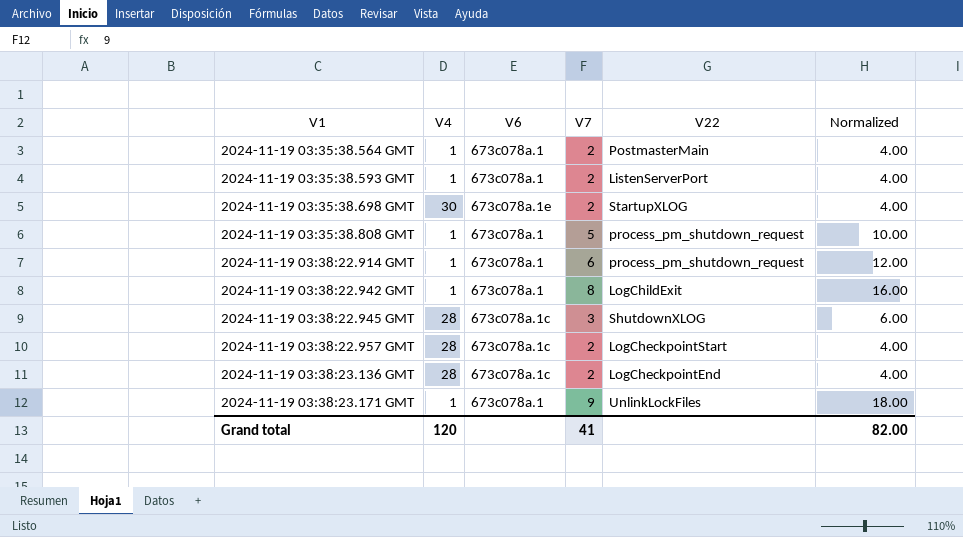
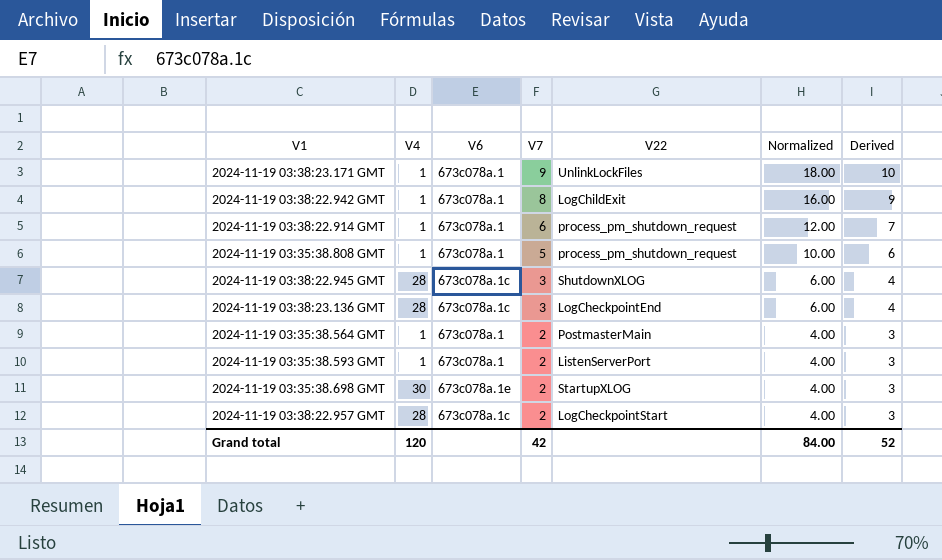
row order: V1 ascending -> V7 descending
column Derived | formula: none -> [V7] + 1
2024-11-19 03:38:23.136 GMT | V7: 2 -> 3
2024-11-19 03:38:23.136 GMT | Normalized: 4.00 -> 6.00
Grand total | V7: 41 -> 42
Grand total | Normalized: 82.00 -> 84.00

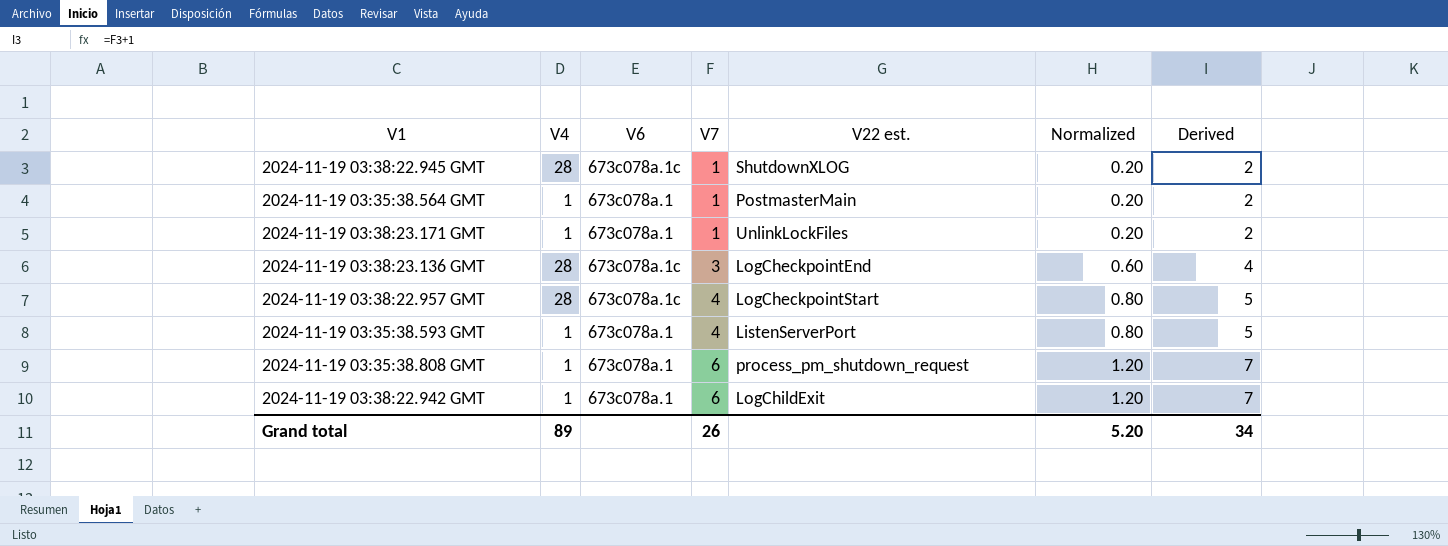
row order: V7 descending -> V7 ascending
column name: V22 -> V22 est.
column Normalized | formula: [V7] * 2 -> [V7] * 0.2
row 2024-11-19 03:38:22.914 GMT: 1 | 673c078a.1 | 6 | process_pm_shutdown_request | 12.00 | 7 -> none
row 2024-11-19 03:35:38.698 GMT: 30 | 673c078a.1e | 2 | StartupXLOG | 4.00 | 3 -> none
2024-11-19 03:38:22.945 GMT | V7: 3 -> 1
2024-11-19 03:38:22.945 GMT | Derived: 4 -> 2
2024-11-19 03:35:38.564 GMT | V7: 2 -> 1
2024-11-19 03:35:38.564 GMT | Derived: 3 -> 2
2024-11-19 03:38:23.171 GMT | V7: 9 -> 1
2024-11-19 03:38:23.171 GMT | Derived: 10 -> 2
2024-11-19 03:38:22.957 GMT | V7: 2 -> 4
2024-11-19 03:38:22.957 GMT | Derived: 3 -> 5
2024-11-19 03:35:38.593 GMT | V7: 2 -> 4
2024-11-19 03:35:38.593 GMT | Derived: 3 -> 5
2024-11-19 03:35:38.808 GMT | V7: 5 -> 6
2024-11-19 03:35:38.808 GMT | Derived: 6 -> 7
2024-11-19 03:38:22.942 GMT | V7: 8 -> 6
2024-11-19 03:38:22.942 GMT | Derived: 9 -> 7
Grand total | V4: 120 -> 89
Grand total | V7: 42 -> 26
Grand total | Normalized: 84.00 -> 5.20
Grand total | Derived: 52 -> 34

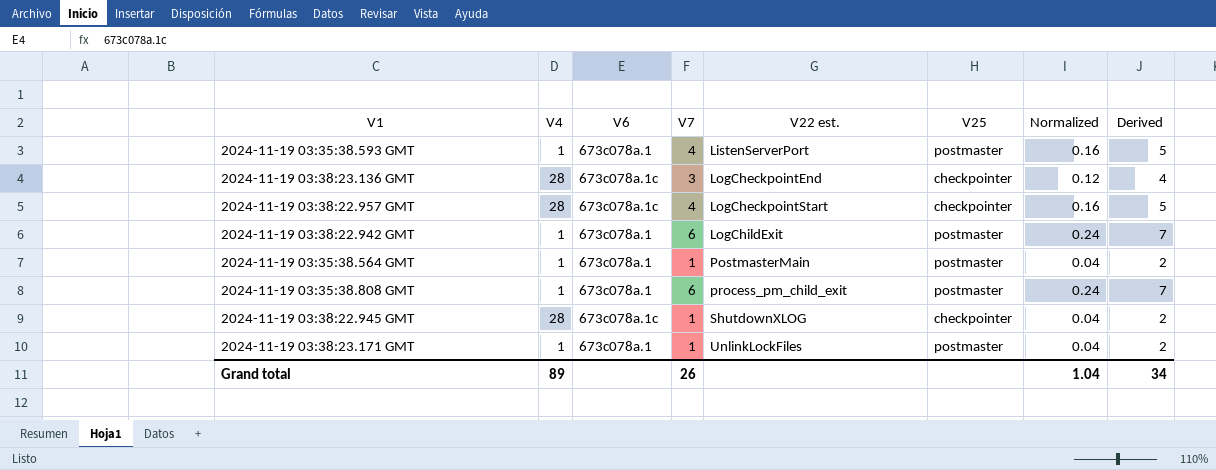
row order: V7 ascending -> V22 est. ascending
column V25 | position: none -> 6
column Normalized | formula: [V7] * 0.2 -> [V7] * 0.04
2024-11-19 03:35:38.808 GMT | V22 est.: process_pm_shutdown_request -> process_pm_child_exit
Grand total | Normalized: 5.20 -> 1.04

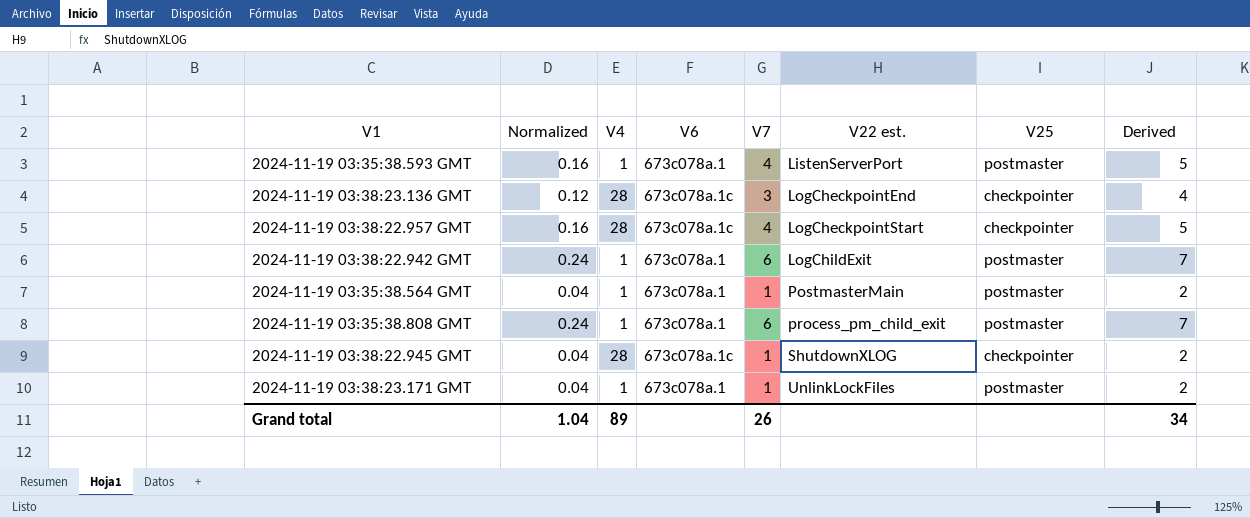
column Normalized | position: 7 -> 2

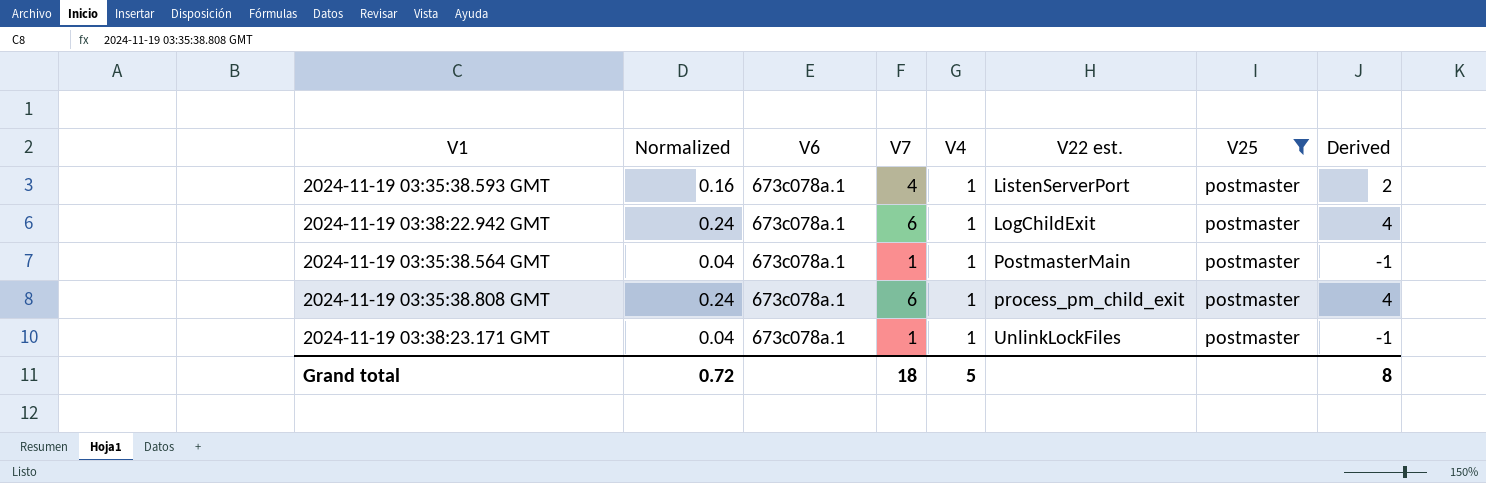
filter: none -> V25 = postmaster
column V4 | position: 3 -> 5
column Derived | formula: [V7] + 1 -> [V7] - 2
Grand total | Normalized: 1.04 -> 0.72
Grand total | V7: 26 -> 18
Grand total | V4: 89 -> 5
Grand total | Derived: 34 -> 8

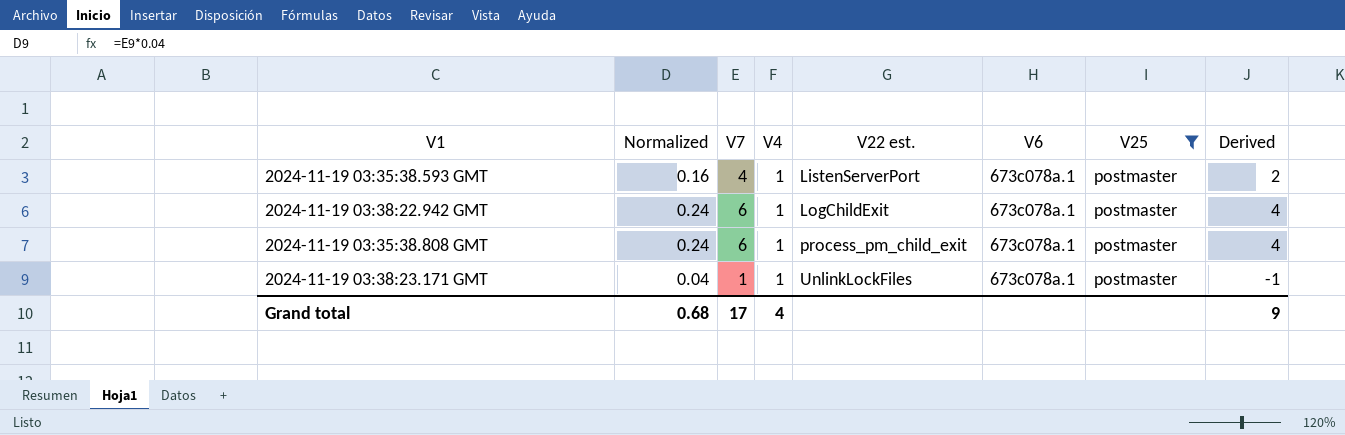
column V6 | position: 3 -> 6
row 2024-11-19 03:35:38.564 GMT: 0.04 | 673c078a.1 | 1 | 1 | PostmasterMain | postmaster | -1 -> none
Grand total | Normalized: 0.72 -> 0.68
Grand total | V7: 18 -> 17
Grand total | V4: 5 -> 4
Grand total | Derived: 8 -> 9

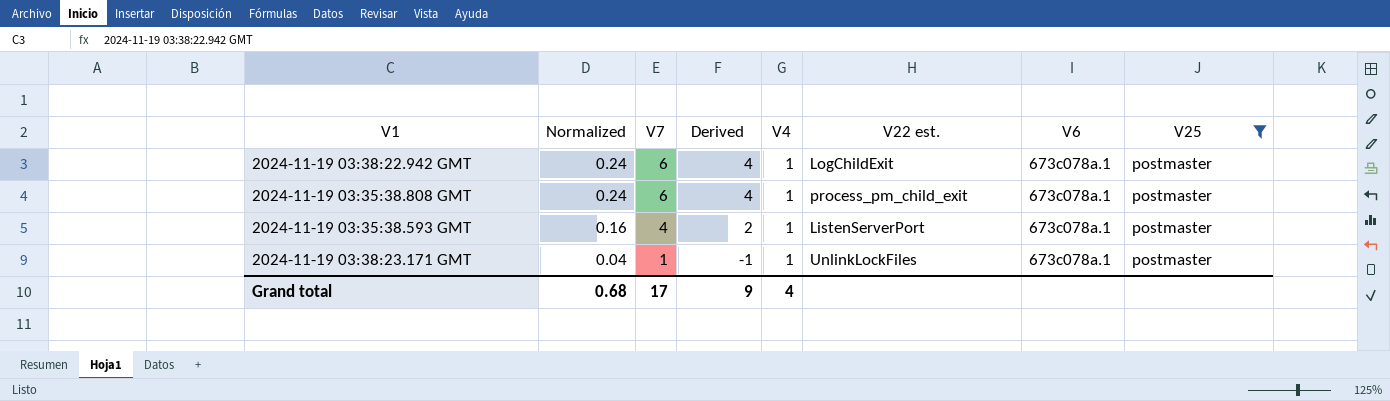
row order: V22 est. ascending -> Normalized descending
column Derived | position: 8 -> 4

